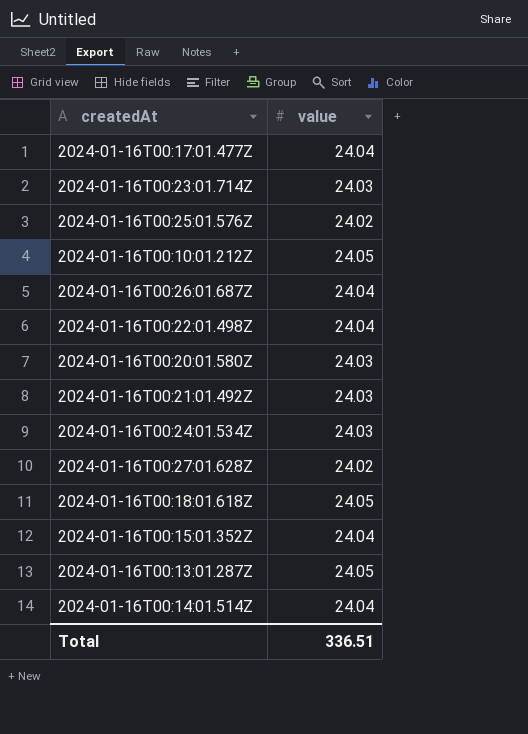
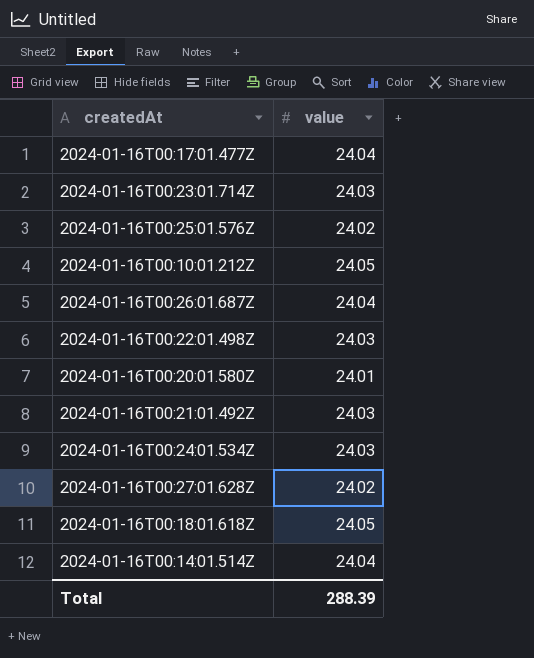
row 2024-01-16T00:15:01.352Z: 24.04 -> none
row 2024-01-16T00:13:01.287Z: 24.05 -> none
2024-01-16T00:22:01.498Z | value: 24.04 -> 24.03
2024-01-16T00:20:01.580Z | value: 24.03 -> 24.01
Total | value: 336.51 -> 288.39

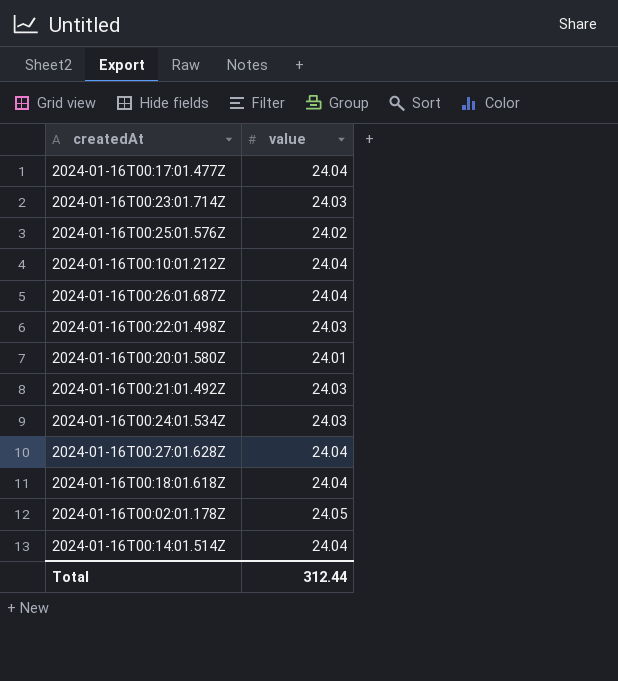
2024-01-16T00:10:01.212Z | value: 24.05 -> 24.04
2024-01-16T00:27:01.628Z | value: 24.02 -> 24.04
2024-01-16T00:18:01.618Z | value: 24.05 -> 24.04
row 2024-01-16T00:02:01.178Z: none -> 24.05
Total | value: 288.39 -> 312.44

